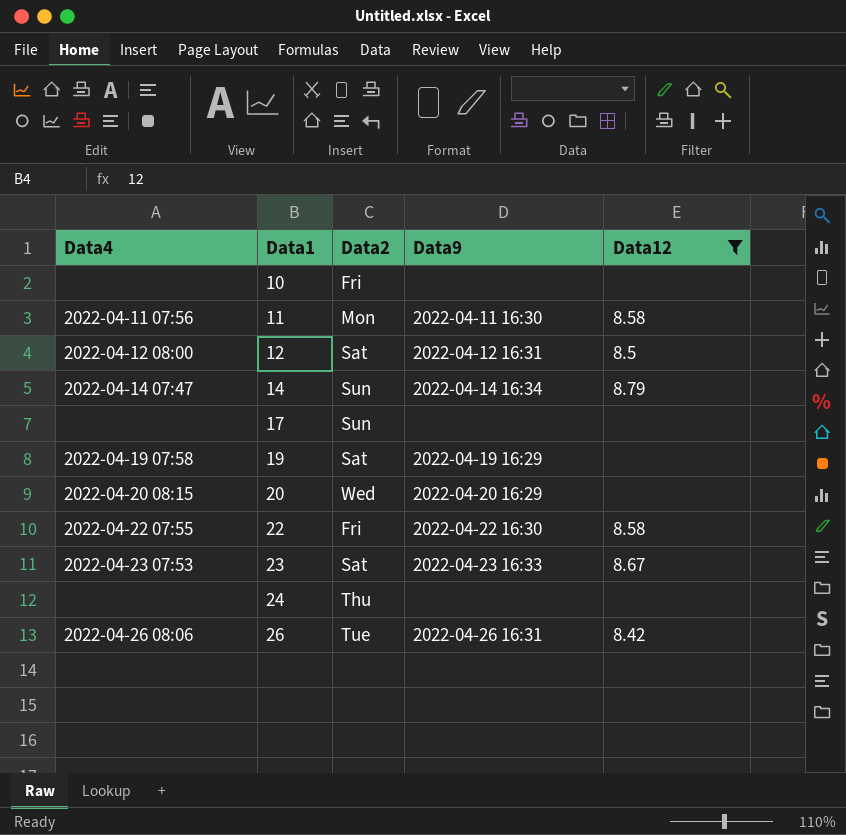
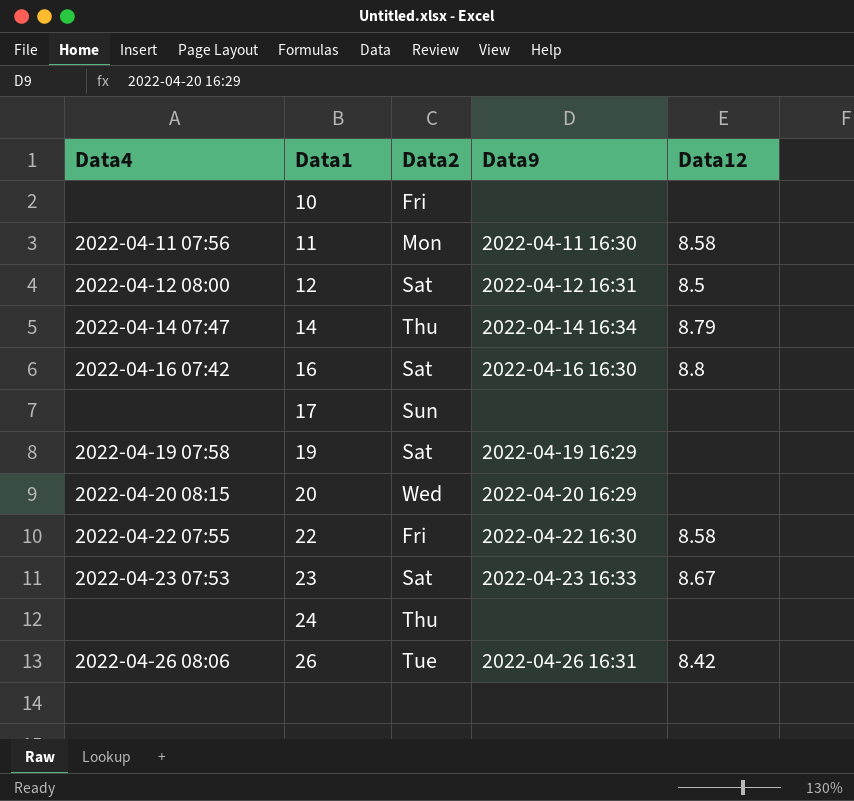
filter: Data12 != 8.8 -> none
14 | Data2: Sun -> Thu

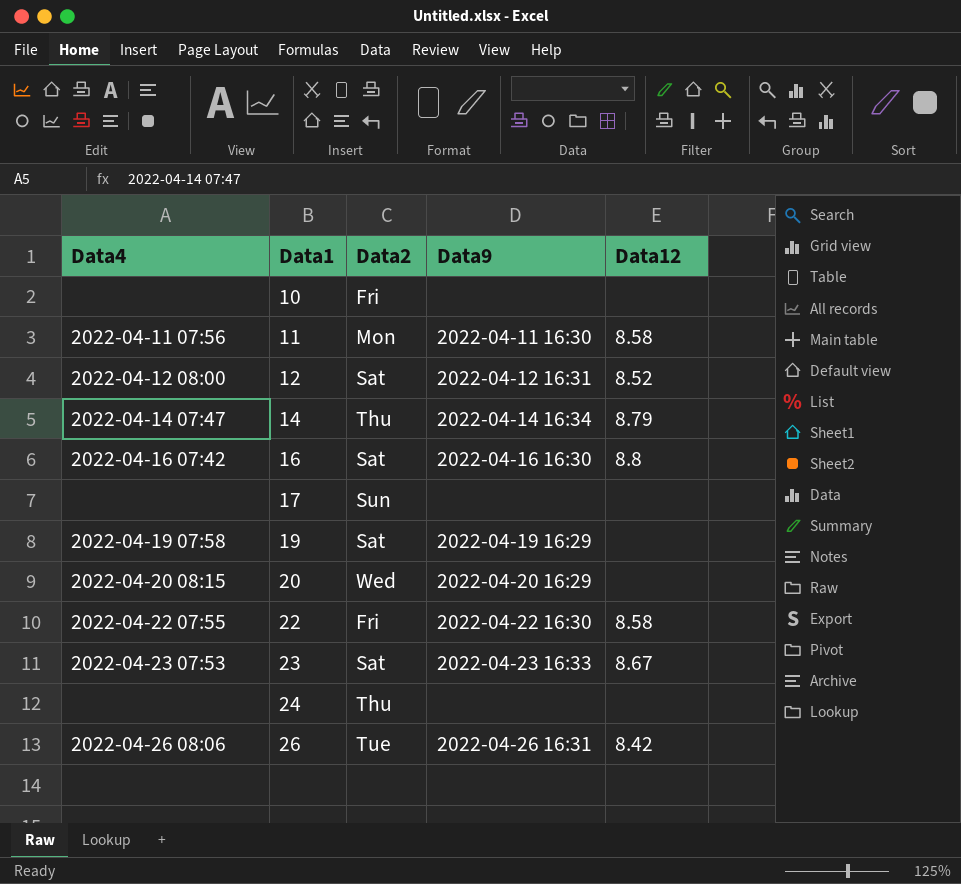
12 | Data12: 8.5 -> 8.52

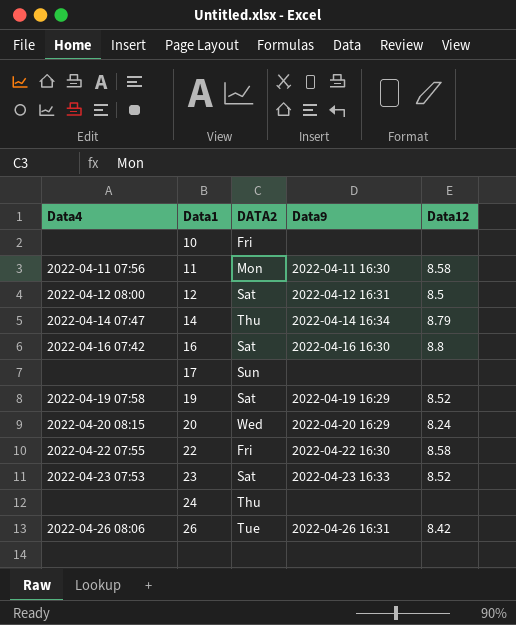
column name: Data2 -> DATA2
12 | Data12: 8.52 -> 8.5
19 | Data12: none -> 8.52
20 | Data12: none -> 8.24
23 | Data12: 8.67 -> 8.52

